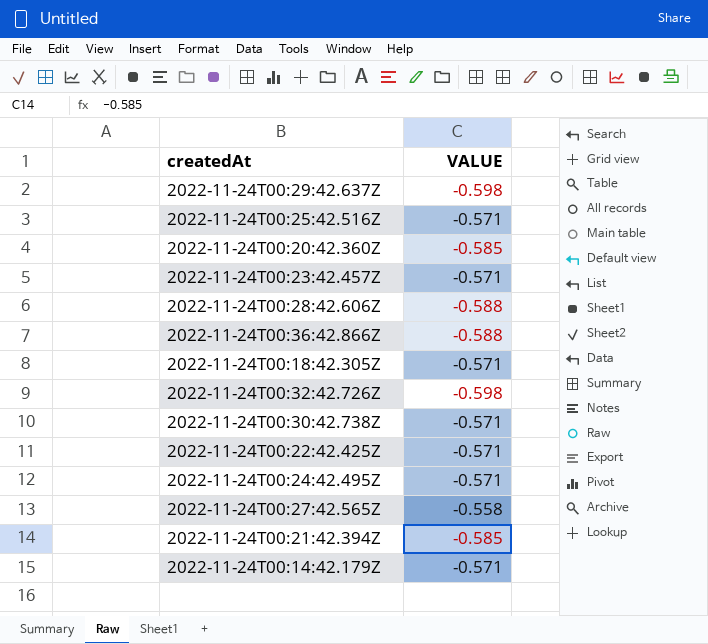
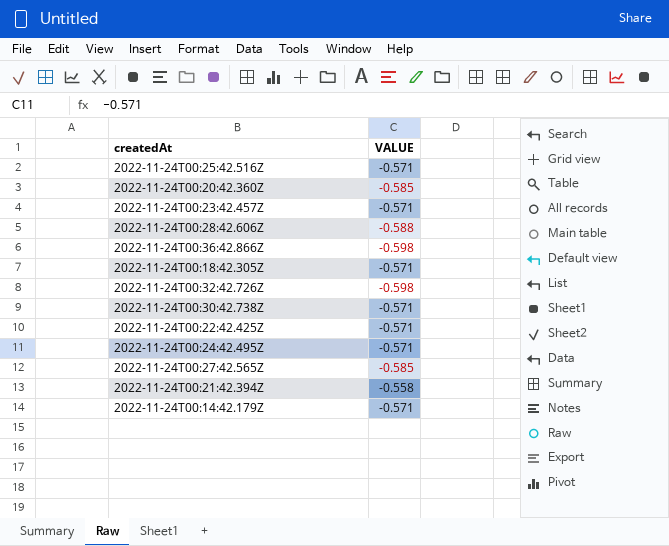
row 2022-11-24T00:29:42.637Z: -0.598 -> none
2022-11-24T00:36:42.866Z | VALUE: -0.588 -> -0.598
2022-11-24T00:27:42.565Z | VALUE: -0.558 -> -0.585
2022-11-24T00:21:42.394Z | VALUE: -0.585 -> -0.558

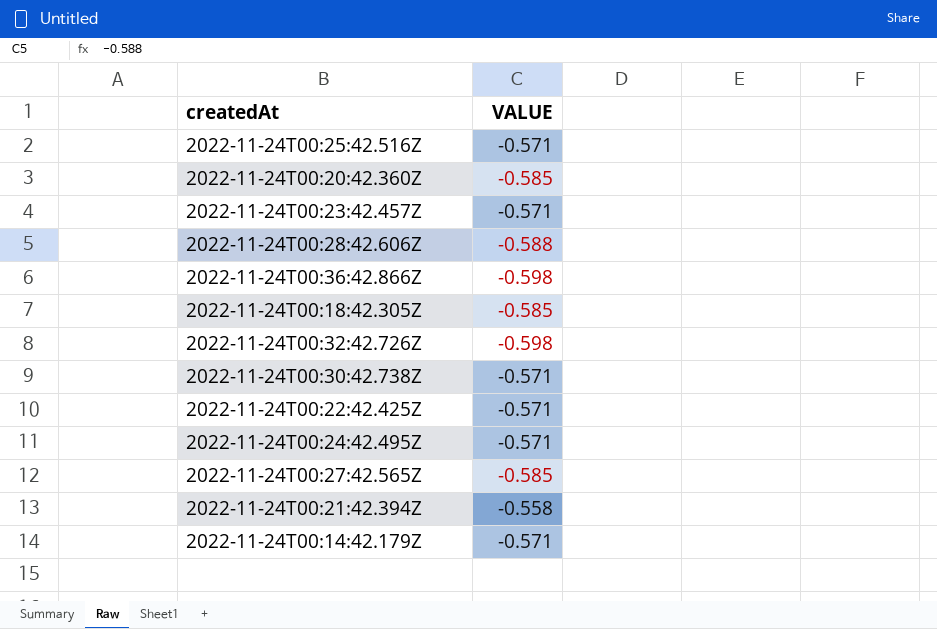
2022-11-24T00:18:42.305Z | VALUE: -0.571 -> -0.585

